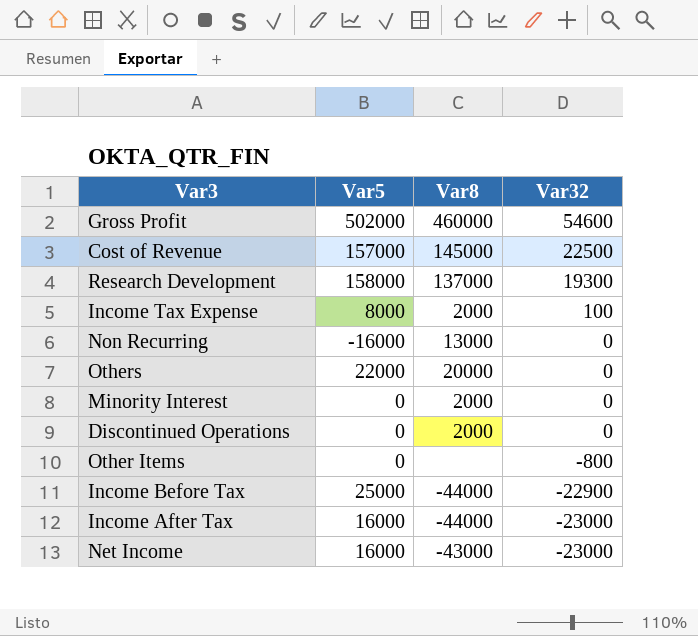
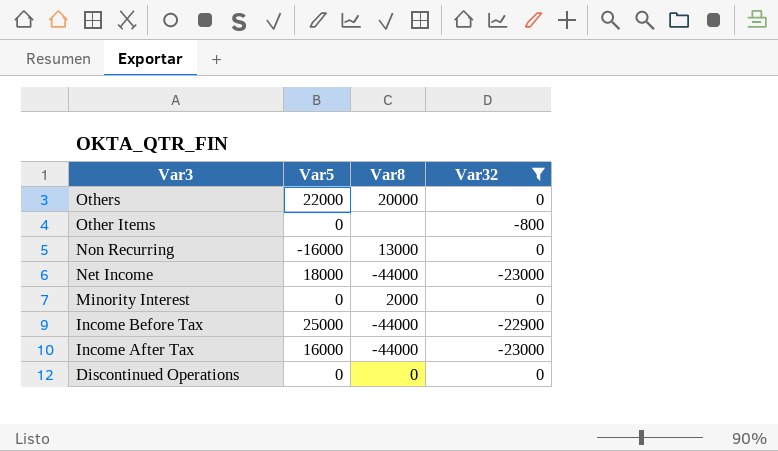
filter: none -> Var32 <= 0
row order: Var32 descending -> Var3 descending
Net Income | Var5: 16000 -> 18000
Net Income | Var8: -43000 -> -44000
Discontinued Operations | Var8: 2000 -> 0

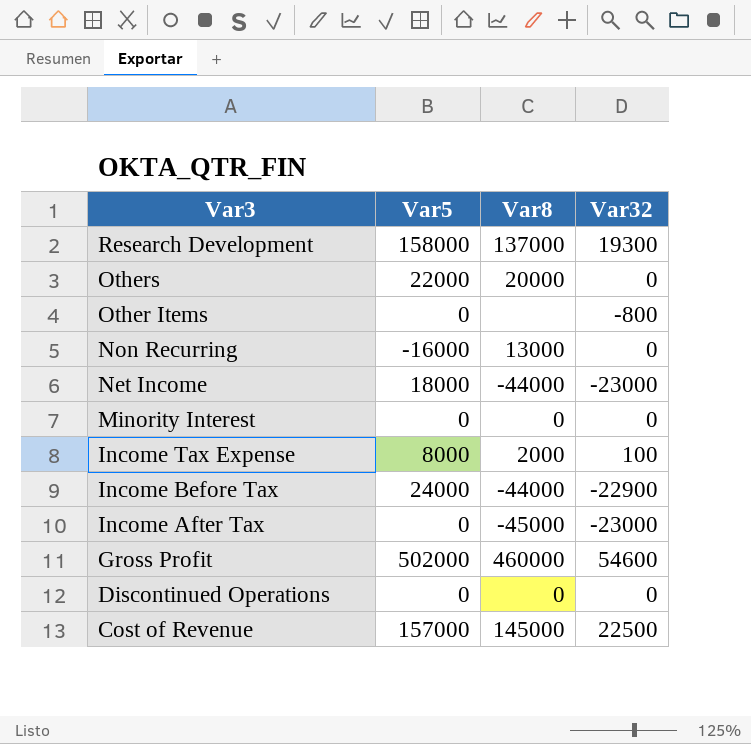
filter: Var32 <= 0 -> none
Minority Interest | Var8: 2000 -> 0
Income Before Tax | Var5: 25000 -> 24000
Income After Tax | Var5: 16000 -> 0
Income After Tax | Var8: -44000 -> -45000

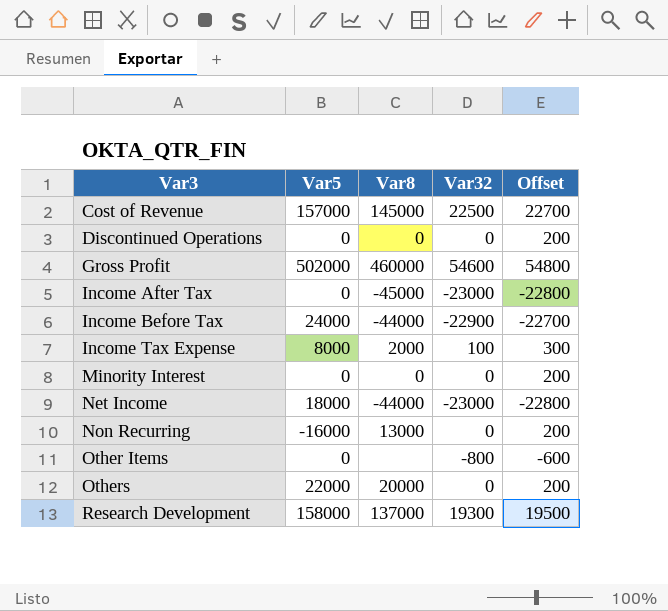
row order: Var3 descending -> Var3 ascending
column Offset | formula: none -> [Var32] + 200

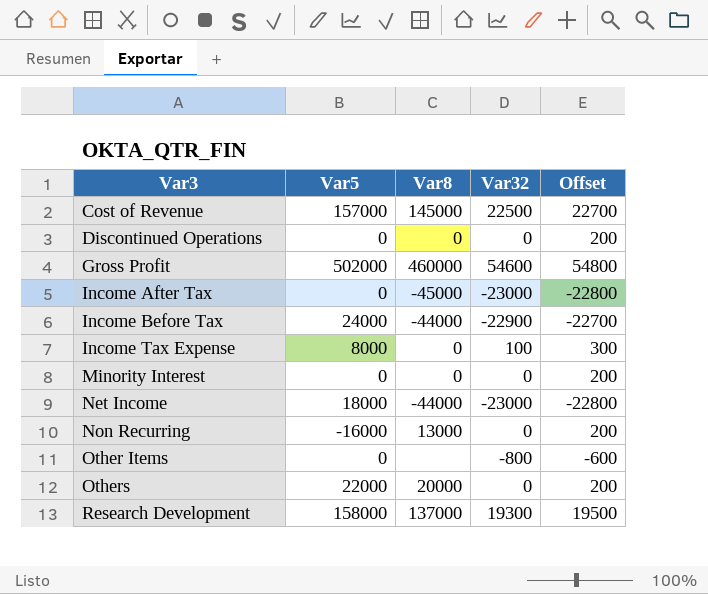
Income Tax Expense | Var8: 2000 -> 0

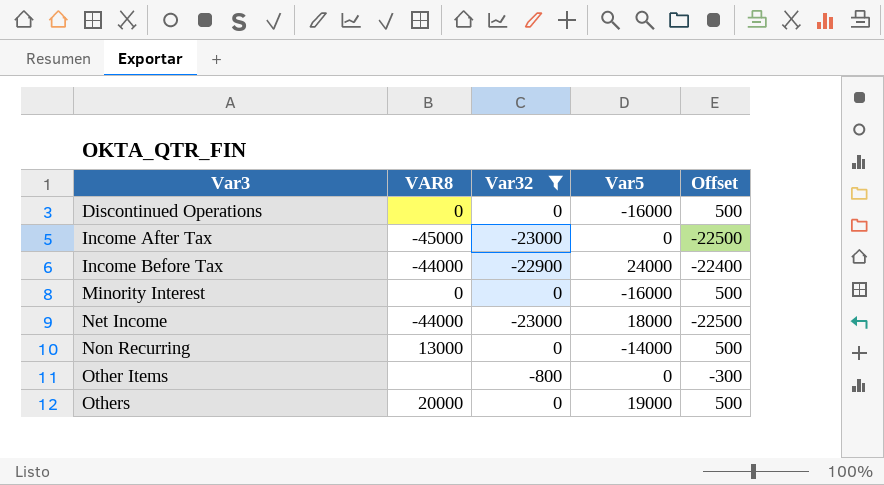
filter: none -> Var32 <= 0
column name: Var8 -> VAR8
column Var5 | position: 2 -> 4
column Offset | formula: [Var32] + 200 -> [Var32] + 500
Discontinued Operations | Var5: 0 -> -16000
Minority Interest | Var5: 0 -> -16000
Non Recurring | Var5: -16000 -> -14000
Others | Var5: 22000 -> 19000

